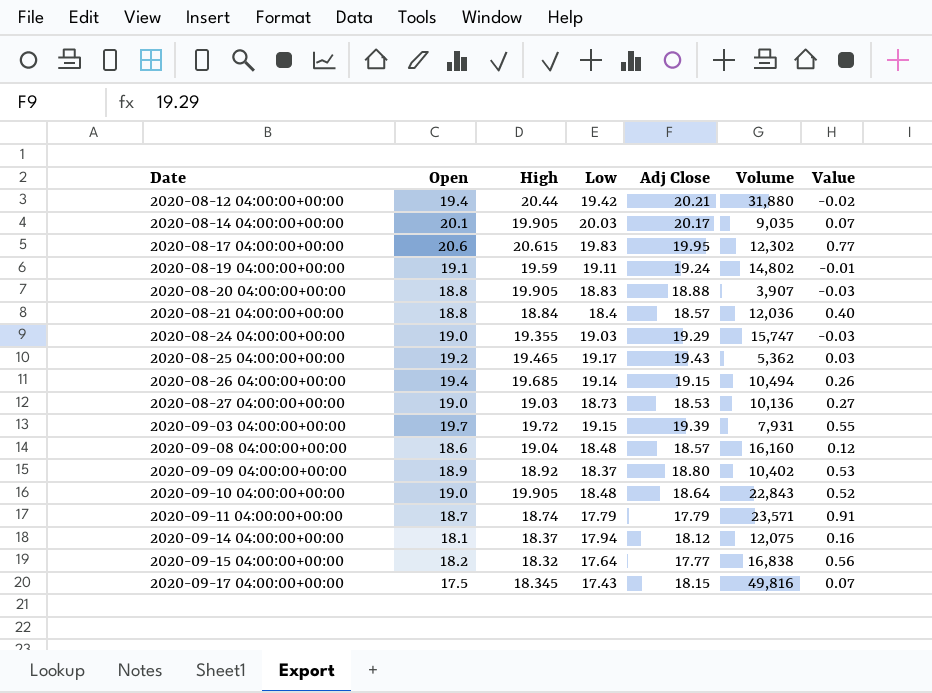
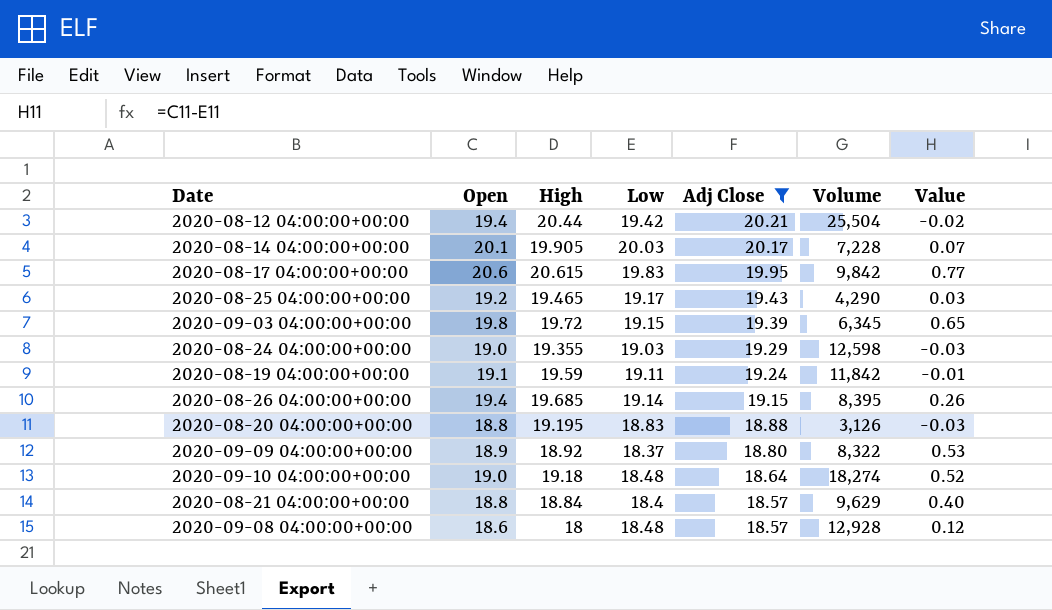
filter: none -> Adj Close >= 18.57
row order: Date ascending -> Adj Close descending
2020-08-12 04:00:00+00:00 | Volume: 31,880 -> 25,504
2020-08-14 04:00:00+00:00 | Volume: 9,035 -> 7,228
2020-08-17 04:00:00+00:00 | Volume: 12,302 -> 9,842
2020-08-25 04:00:00+00:00 | Volume: 5,362 -> 4,290
2020-09-03 04:00:00+00:00 | Open: 19.7 -> 19.8
2020-09-03 04:00:00+00:00 | Volume: 7,931 -> 6,345
2020-09-03 04:00:00+00:00 | Value: 0.55 -> 0.65
2020-08-24 04:00:00+00:00 | Volume: 15,747 -> 12,598
2020-08-19 04:00:00+00:00 | Volume: 14,802 -> 11,842
2020-08-26 04:00:00+00:00 | Volume: 10,494 -> 8,395
2020-08-20 04:00:00+00:00 | High: 19.905 -> 19.195
2020-08-20 04:00:00+00:00 | Volume: 3,907 -> 3,126
2020-09-09 04:00:00+00:00 | Volume: 10,402 -> 8,322
2020-09-10 04:00:00+00:00 | High: 19.905 -> 19.18
2020-09-10 04:00:00+00:00 | Volume: 22,843 -> 18,274
2020-08-21 04:00:00+00:00 | Volume: 12,036 -> 9,629
2020-09-08 04:00:00+00:00 | High: 19.04 -> 18
2020-09-08 04:00:00+00:00 | Volume: 16,160 -> 12,928

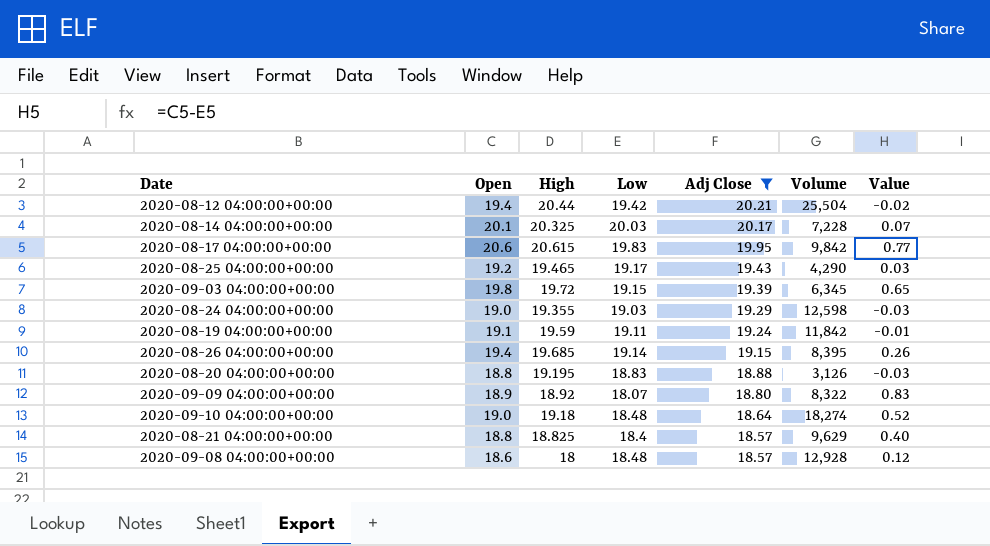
2020-08-14 04:00:00+00:00 | High: 19.905 -> 20.325
2020-09-09 04:00:00+00:00 | Low: 18.37 -> 18.07
2020-09-09 04:00:00+00:00 | Value: 0.53 -> 0.83
2020-08-21 04:00:00+00:00 | High: 18.84 -> 18.825

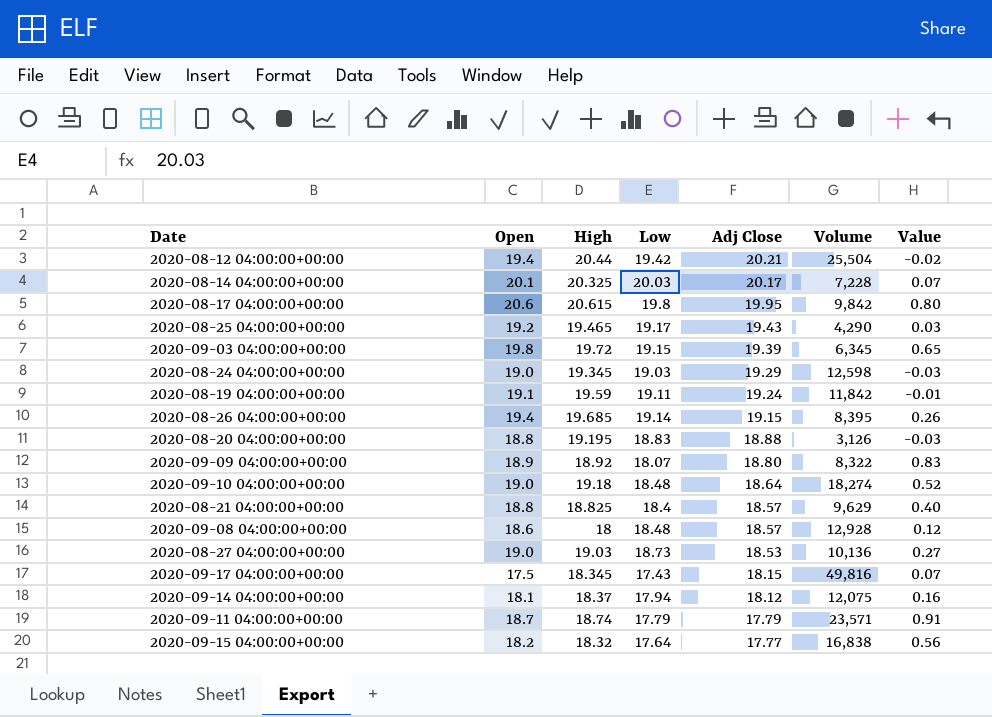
filter: Adj Close >= 18.57 -> none
2020-08-17 04:00:00+00:00 | Low: 19.83 -> 19.8
2020-08-17 04:00:00+00:00 | Value: 0.77 -> 0.80
2020-08-24 04:00:00+00:00 | High: 19.355 -> 19.345

